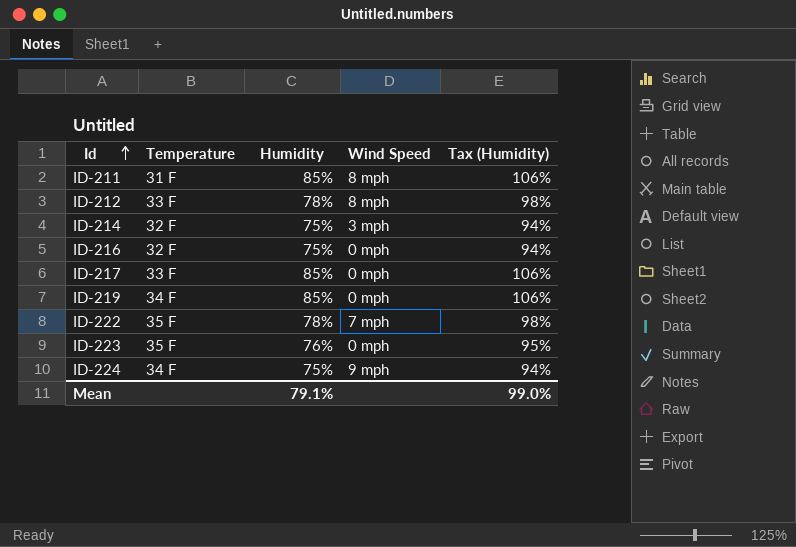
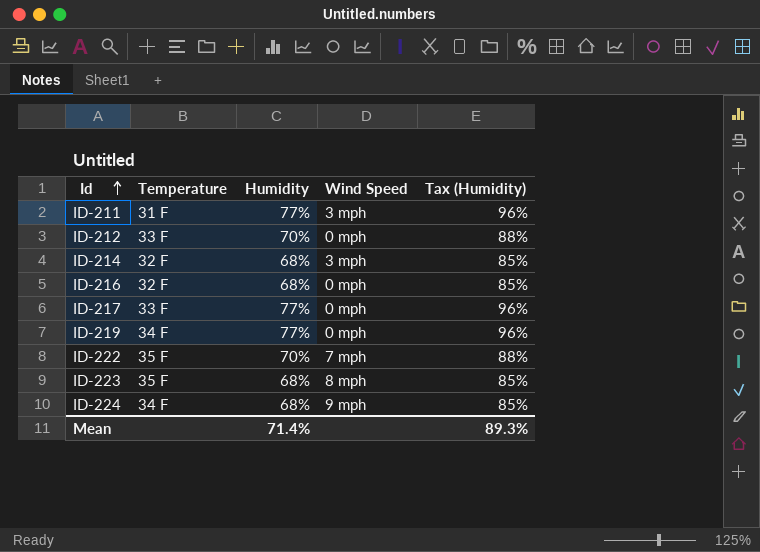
ID-211 | Humidity: 85% -> 77%
ID-211 | Wind Speed: 8 mph -> 3 mph
ID-211 | Tax (Humidity): 106% -> 96%
ID-212 | Humidity: 78% -> 70%
ID-212 | Wind Speed: 8 mph -> 0 mph
ID-212 | Tax (Humidity): 98% -> 88%
ID-214 | Humidity: 75% -> 68%
ID-214 | Tax (Humidity): 94% -> 85%
ID-216 | Humidity: 75% -> 68%
ID-216 | Tax (Humidity): 94% -> 85%
ID-217 | Humidity: 85% -> 77%
ID-217 | Tax (Humidity): 106% -> 96%
ID-219 | Humidity: 85% -> 77%
ID-219 | Tax (Humidity): 106% -> 96%
ID-222 | Humidity: 78% -> 70%
ID-222 | Tax (Humidity): 98% -> 88%
ID-223 | Humidity: 76% -> 68%
ID-223 | Wind Speed: 0 mph -> 8 mph
ID-223 | Tax (Humidity): 95% -> 85%
ID-224 | Humidity: 75% -> 68%
ID-224 | Tax (Humidity): 94% -> 85%
Mean | Humidity: 79.1% -> 71.4%
Mean | Tax (Humidity): 99.0% -> 89.3%

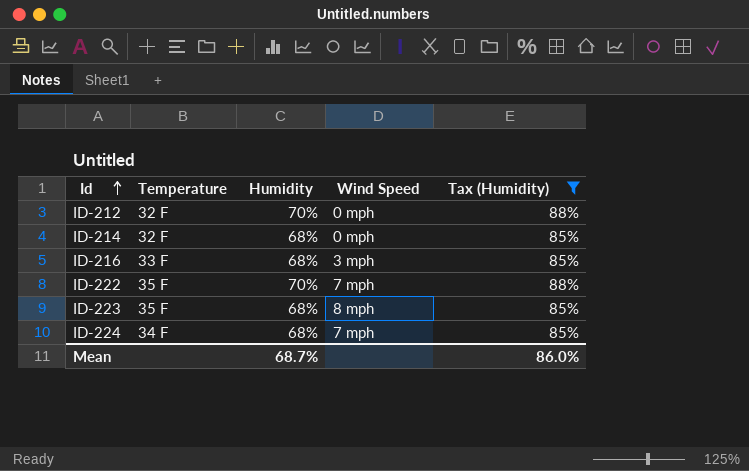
filter: none -> Tax (Humidity) != 96%
ID-212 | Temperature: 33 F -> 32 F
ID-214 | Wind Speed: 3 mph -> 0 mph
ID-216 | Temperature: 32 F -> 33 F
ID-216 | Wind Speed: 0 mph -> 3 mph
ID-224 | Wind Speed: 9 mph -> 7 mph
Mean | Humidity: 71.4% -> 68.7%
Mean | Tax (Humidity): 89.3% -> 86.0%

